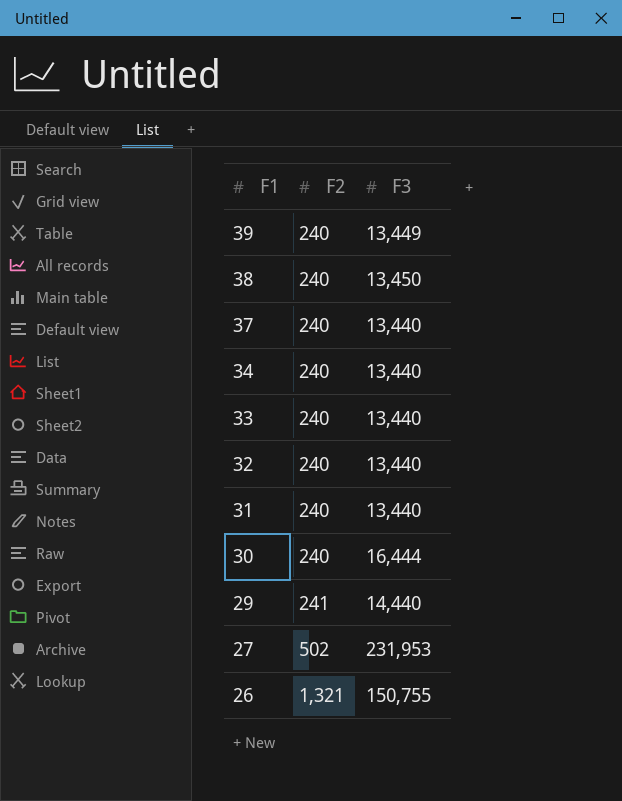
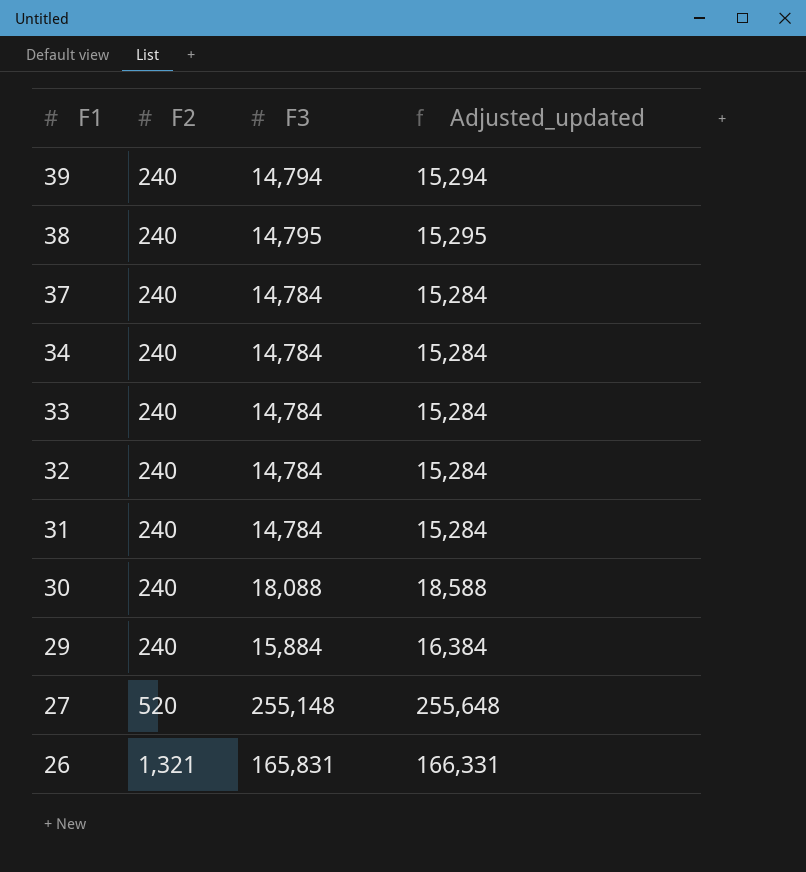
column Adjusted_updated | formula: none -> [F3] + 500
39 | F3: 13,449 -> 14,794
38 | F3: 13,450 -> 14,795
37 | F3: 13,440 -> 14,784
34 | F3: 13,440 -> 14,784
33 | F3: 13,440 -> 14,784
32 | F3: 13,440 -> 14,784
31 | F3: 13,440 -> 14,784
30 | F3: 16,444 -> 18,088
29 | F2: 241 -> 240
29 | F3: 14,440 -> 15,884
27 | F2: 502 -> 520
27 | F3: 231,953 -> 255,148
26 | F3: 150,755 -> 165,831

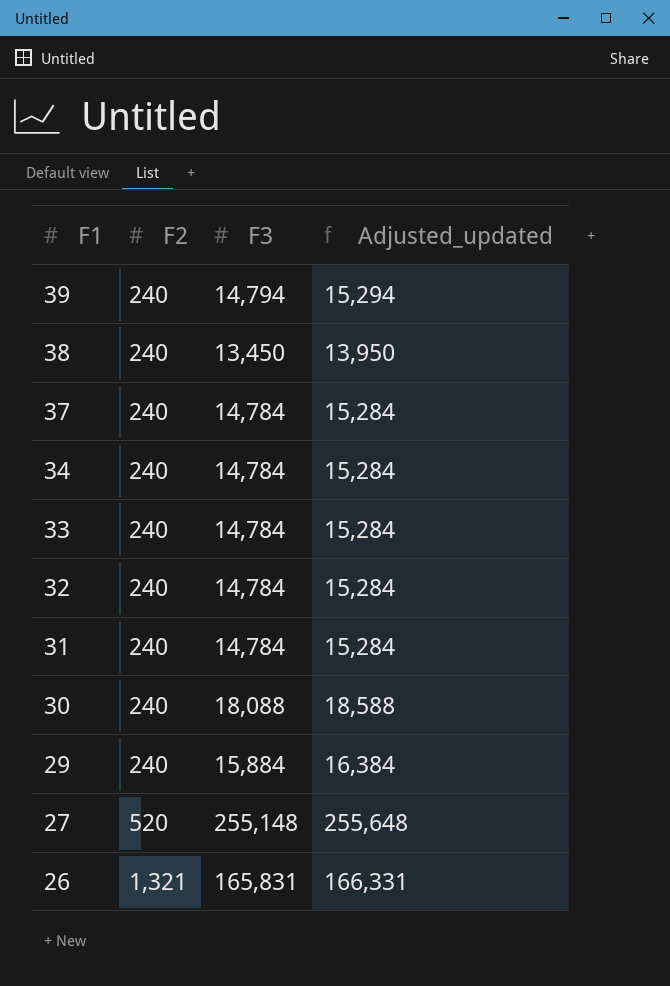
38 | F3: 14,795 -> 13,450
38 | Adjusted_updated: 15,295 -> 13,950

